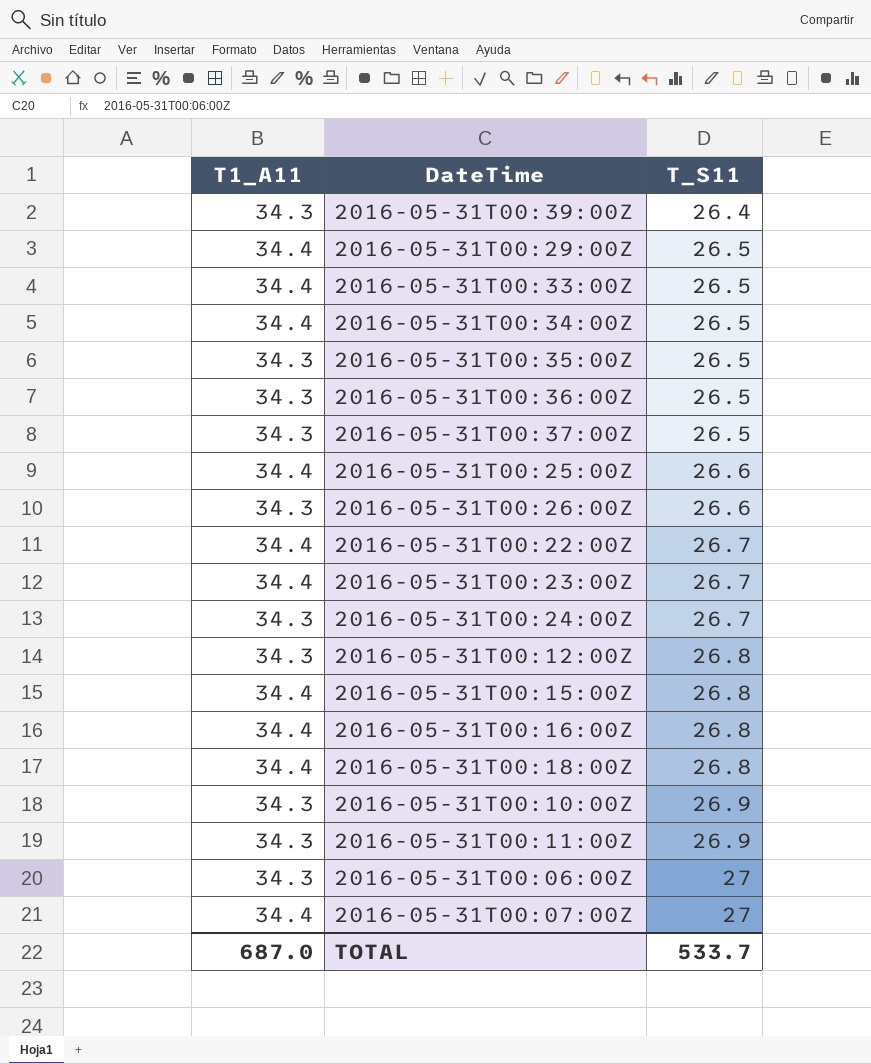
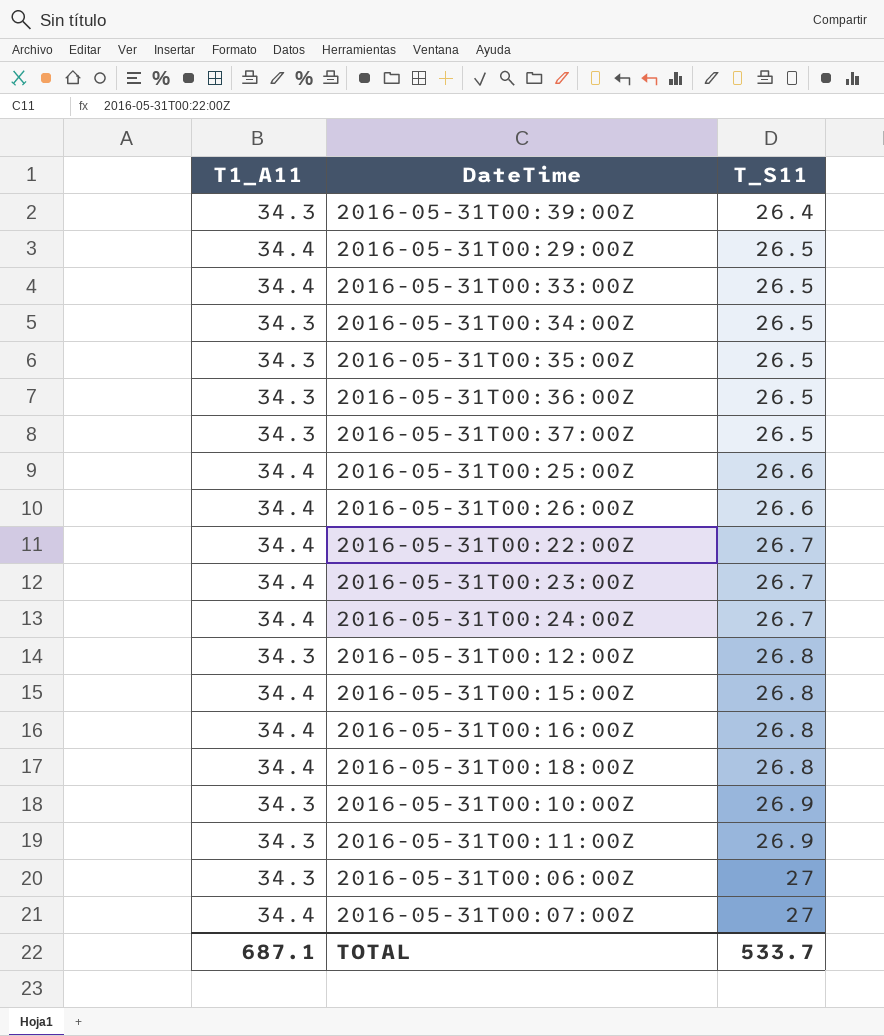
2016-05-31T00:34:00Z | T1_A11: 34.4 -> 34.3
2016-05-31T00:26:00Z | T1_A11: 34.3 -> 34.4
2016-05-31T00:24:00Z | T1_A11: 34.3 -> 34.4
TOTAL | T1_A11: 687.0 -> 687.1

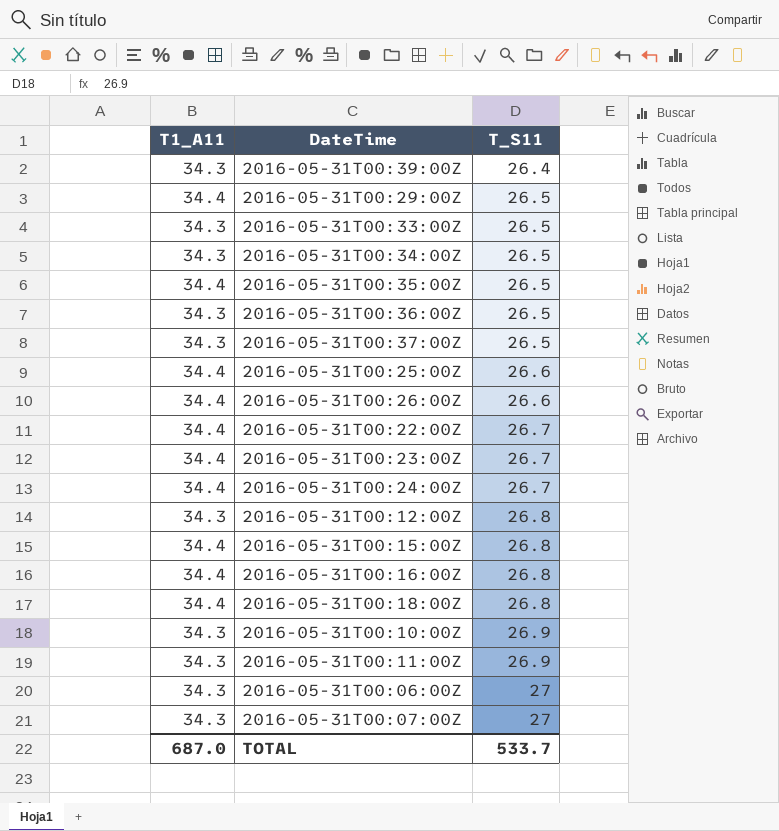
2016-05-31T00:33:00Z | T1_A11: 34.4 -> 34.3
2016-05-31T00:35:00Z | T1_A11: 34.3 -> 34.4
2016-05-31T00:07:00Z | T1_A11: 34.4 -> 34.3
TOTAL | T1_A11: 687.1 -> 687.0

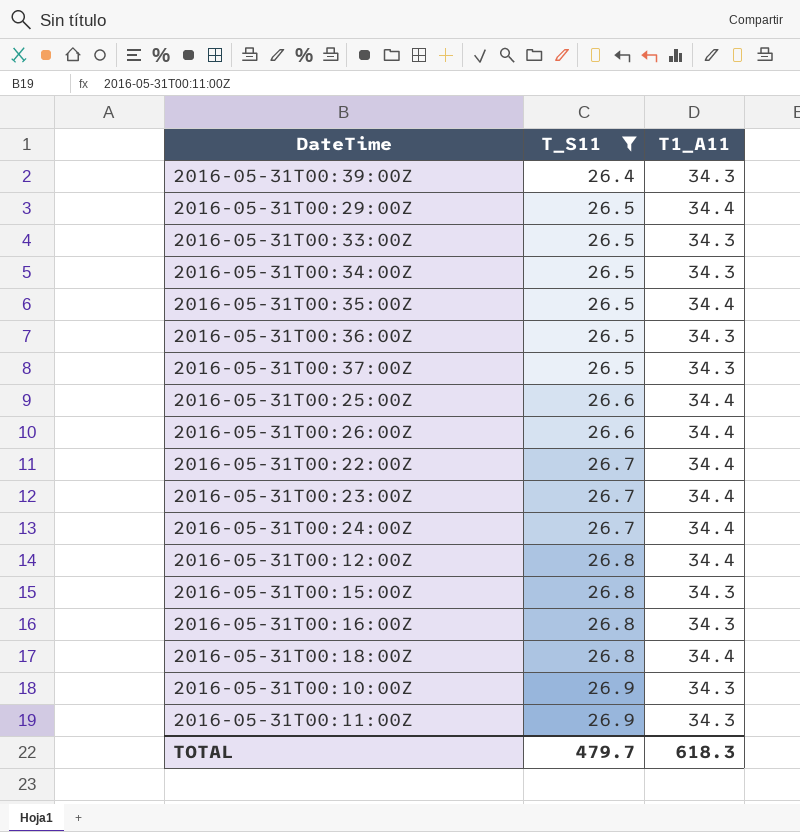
filter: none -> T_S11 != 27
column T1_A11 | position: 1 -> 3
2016-05-31T00:12:00Z | T1_A11: 34.3 -> 34.4
2016-05-31T00:15:00Z | T1_A11: 34.4 -> 34.3
2016-05-31T00:16:00Z | T1_A11: 34.4 -> 34.3
TOTAL | T_S11: 533.7 -> 479.7
TOTAL | T1_A11: 687.0 -> 618.3

